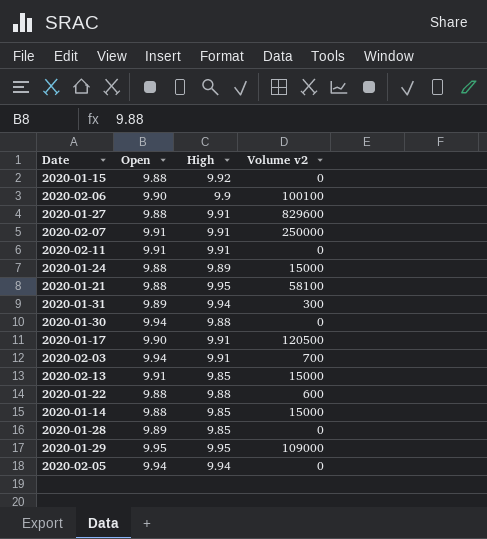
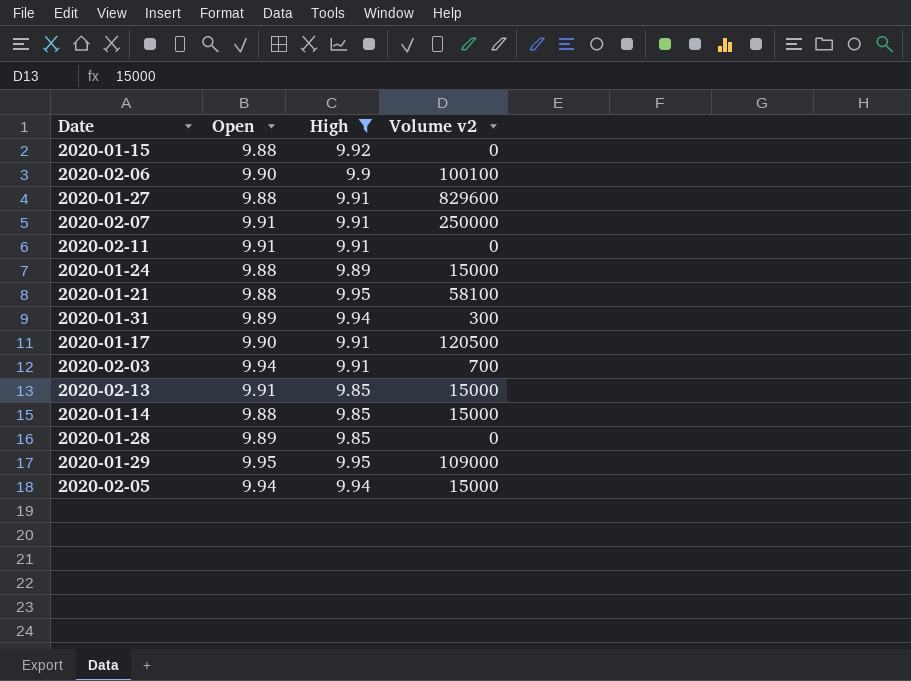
filter: none -> High != 9.88
2020-02-05 | Volume v2: 0 -> 15000

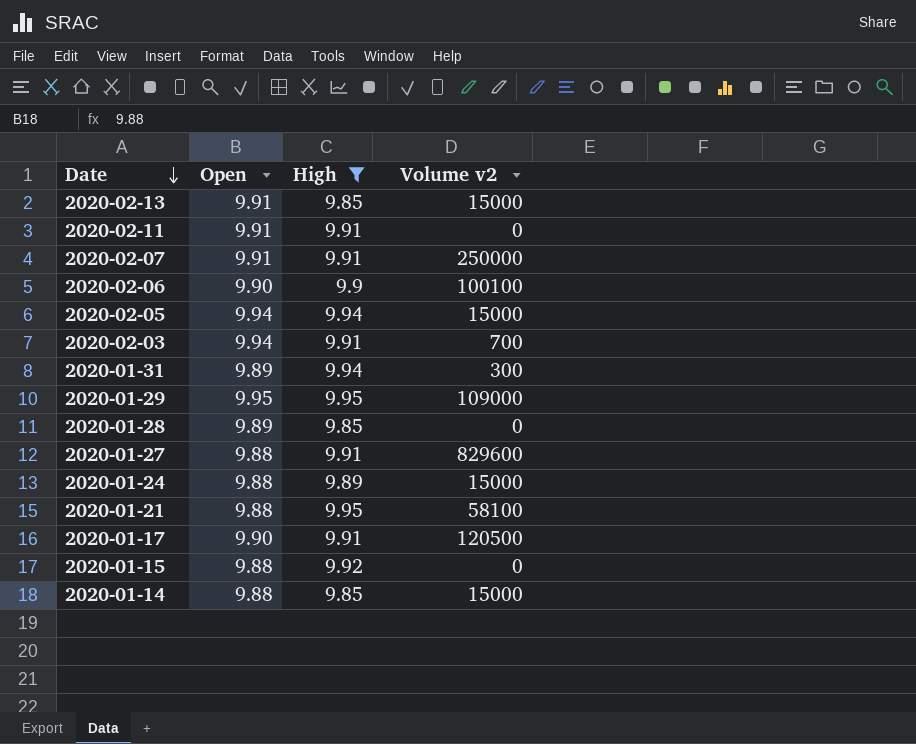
row order: none -> Date descending

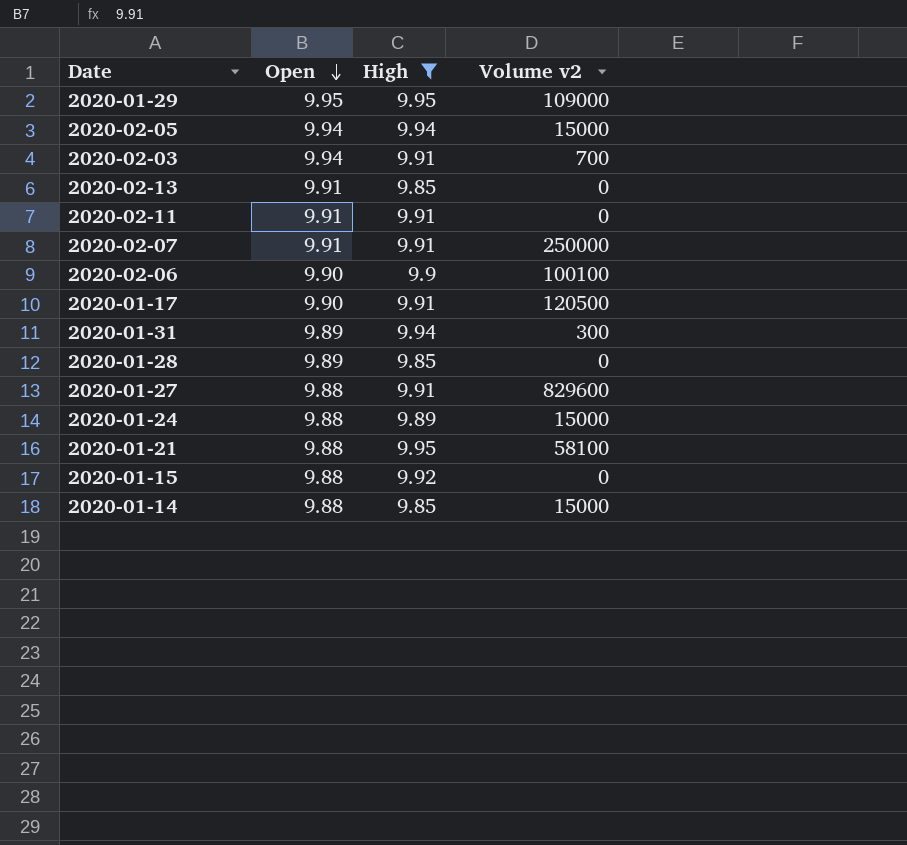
row order: Date descending -> Open descending
2020-02-13 | Volume v2: 15000 -> 0

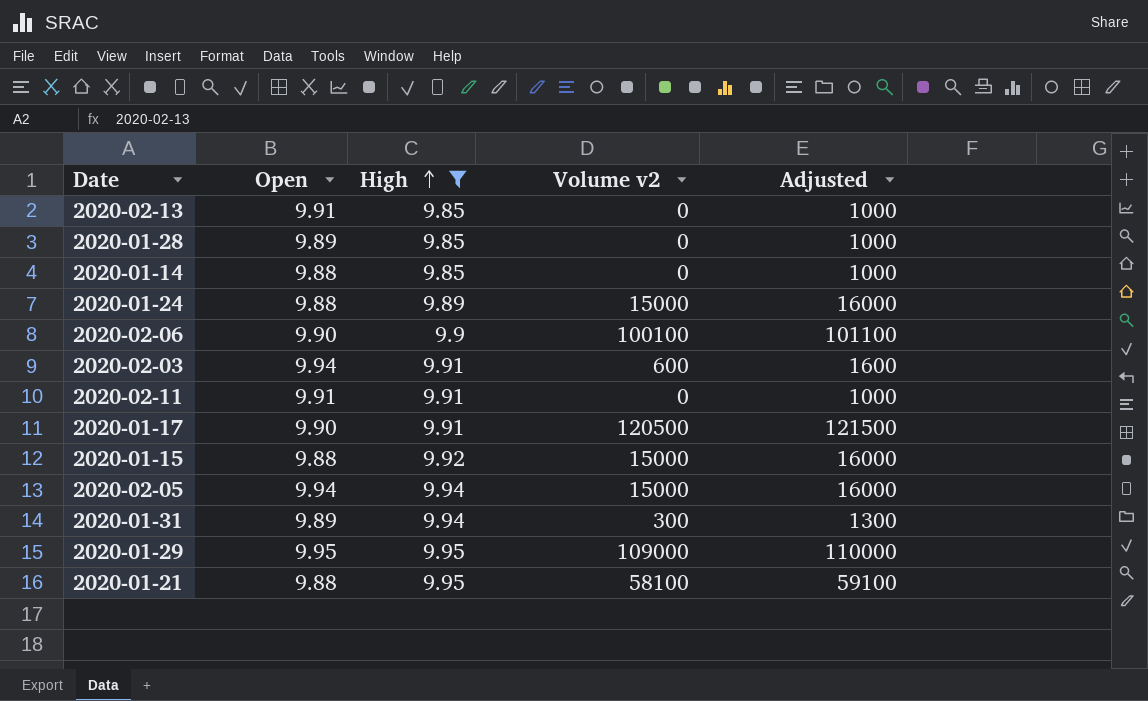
row order: Open descending -> High ascending
column Adjusted | formula: none -> [Volume v2] + 1000
row 2020-02-07: 9.91 | 9.91 | 250000 -> none
row 2020-01-27: 9.88 | 9.91 | 829600 -> none
2020-01-14 | Volume v2: 15000 -> 0
2020-02-03 | Volume v2: 700 -> 600
2020-01-15 | Volume v2: 0 -> 15000

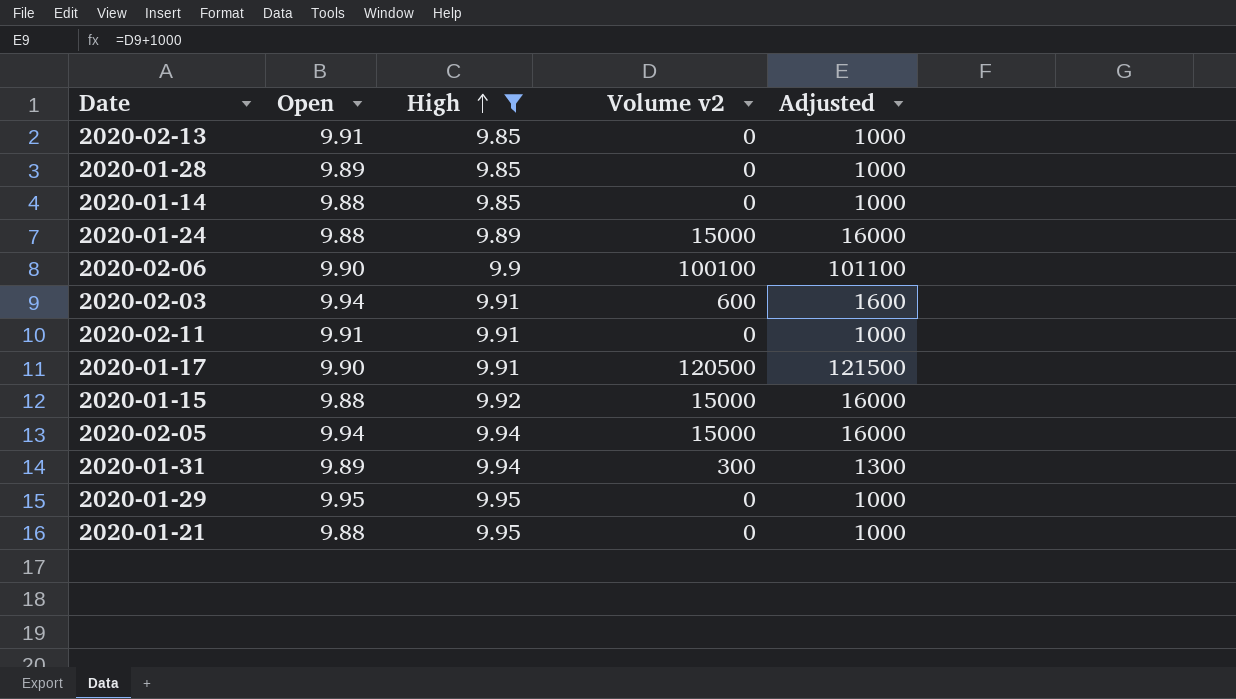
2020-01-29 | Volume v2: 109000 -> 0
2020-01-29 | Adjusted: 110000 -> 1000
2020-01-21 | Volume v2: 58100 -> 0
2020-01-21 | Adjusted: 59100 -> 1000

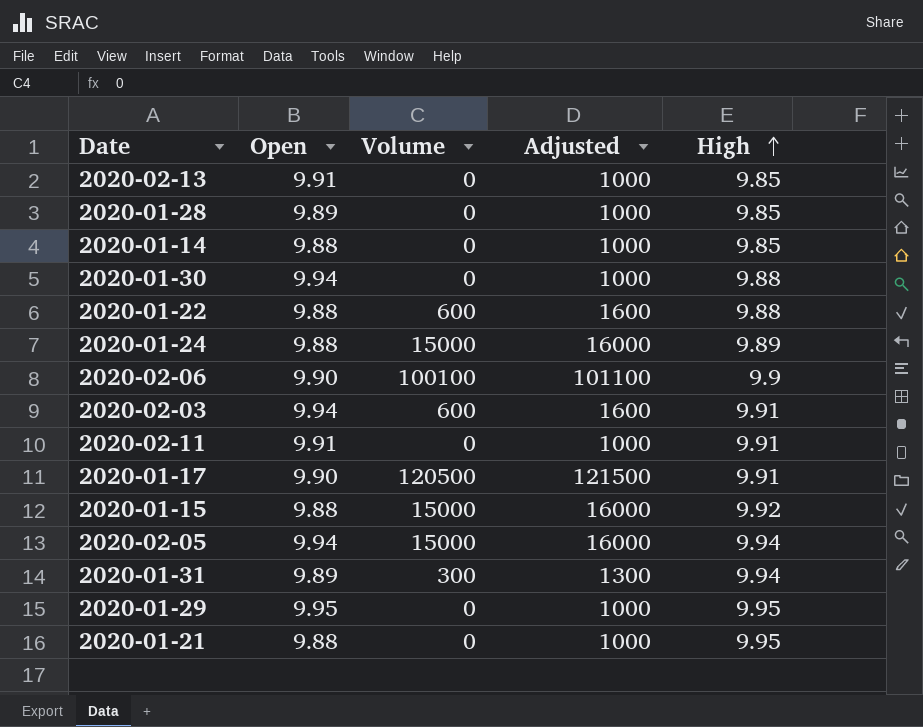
filter: High != 9.88 -> none
column name: Volume v2 -> Volume
column High | position: 3 -> 5

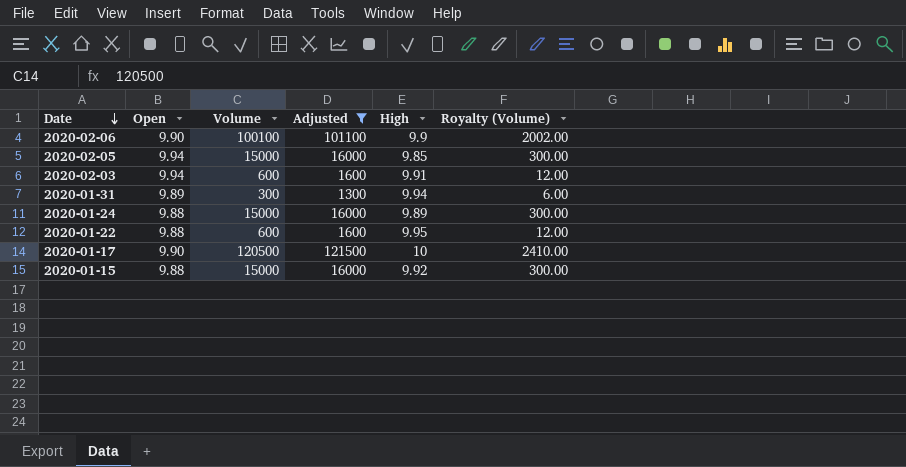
filter: none -> Adjusted != 1000
row order: High ascending -> Date descending
column Royalty (Volume) | formula: none -> [Volume] * 0.02
2020-02-05 | High: 9.94 -> 9.85
2020-01-22 | High: 9.88 -> 9.95
2020-01-17 | High: 9.91 -> 10

